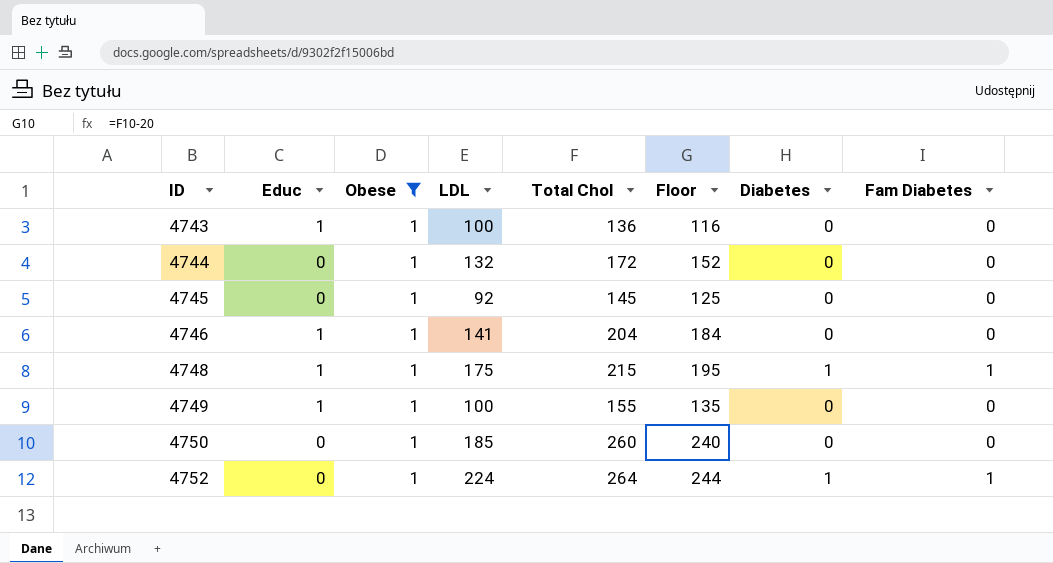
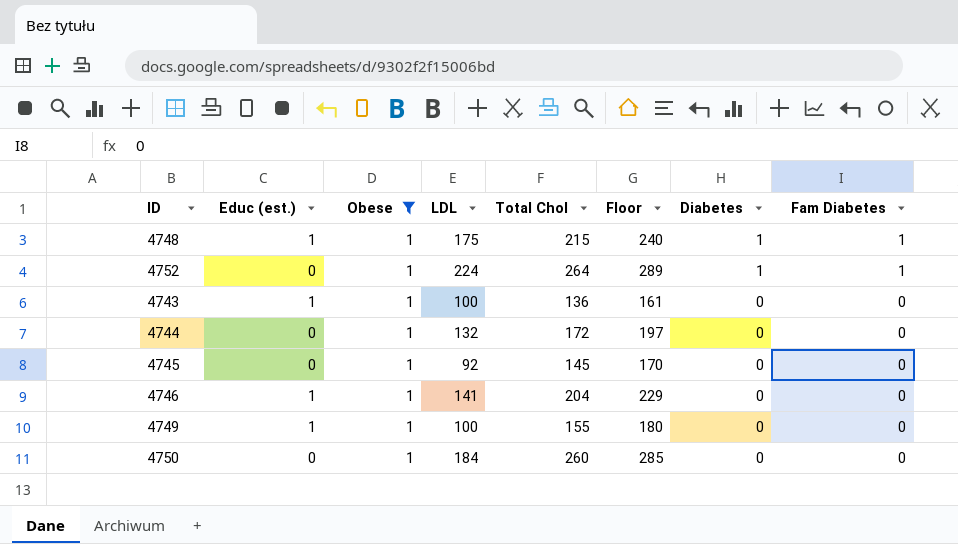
row order: ID ascending -> Diabetes descending
column name: Educ -> Educ (est.)
column Floor | formula: [Total Chol] - 20 -> [Total Chol] + 25
4750 | LDL: 185 -> 184

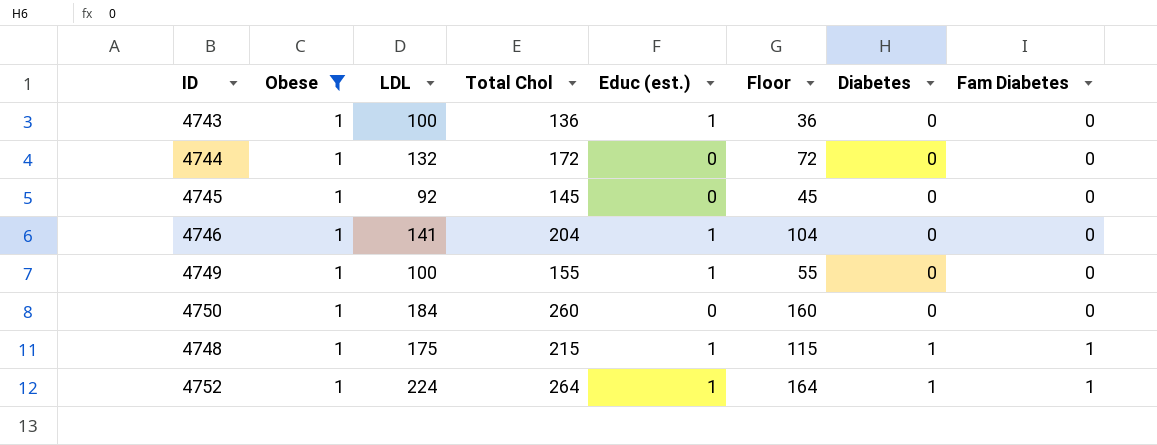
row order: Diabetes descending -> Diabetes ascending
column Educ (est.) | position: 2 -> 5
column Floor | formula: [Total Chol] + 25 -> [Total Chol] - 100
4752 | Educ (est.): 0 -> 1

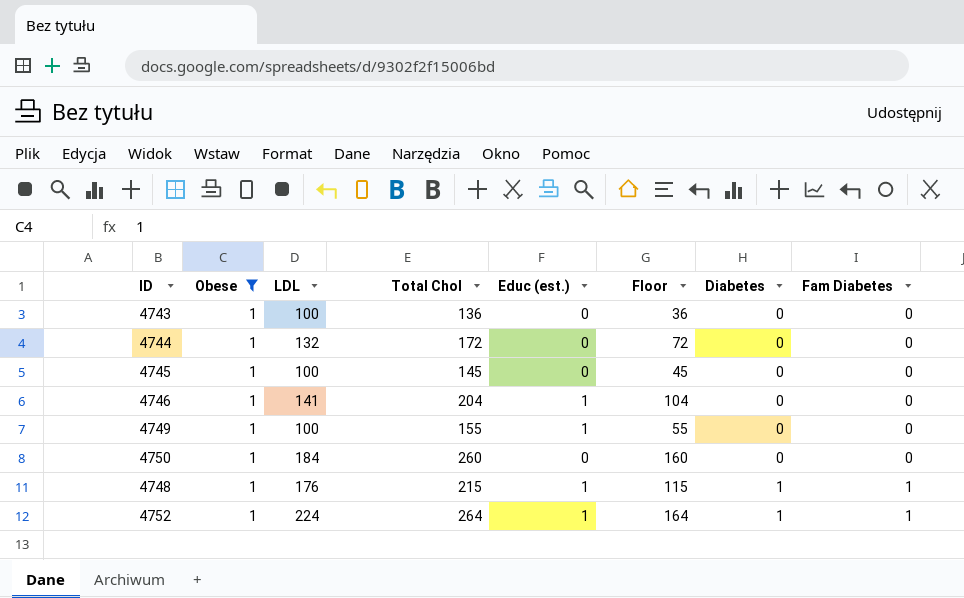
4743 | Educ (est.): 1 -> 0
4745 | LDL: 92 -> 100
4748 | LDL: 175 -> 176

